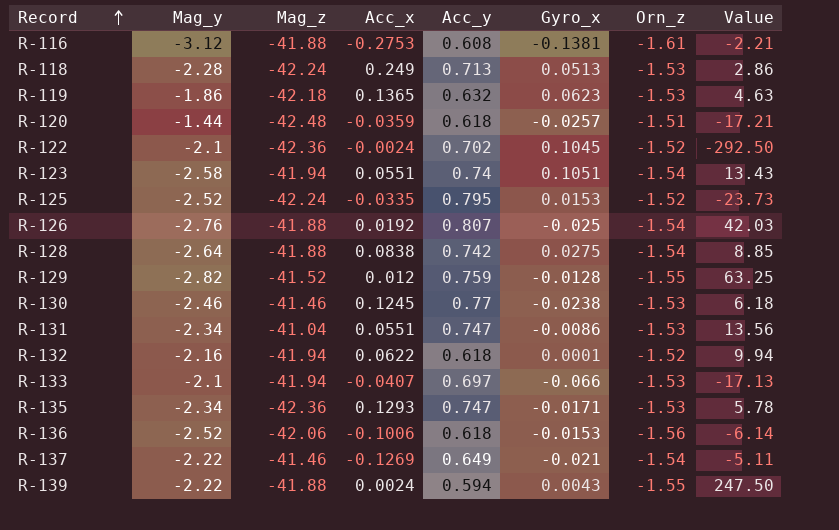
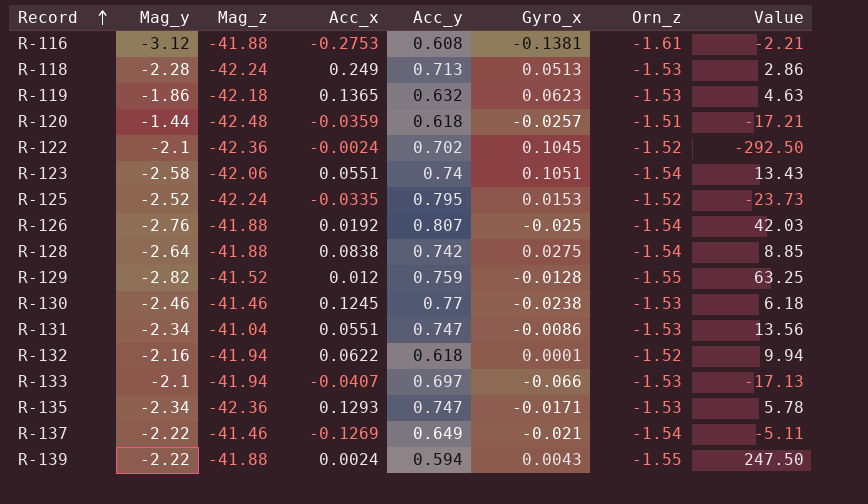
row R-136: -2.52 | -42.06 | -0.1006 | 0.618 | -0.0153 | -1.56 | -6.14 -> none
R-123 | Mag_z: -41.94 -> -42.06

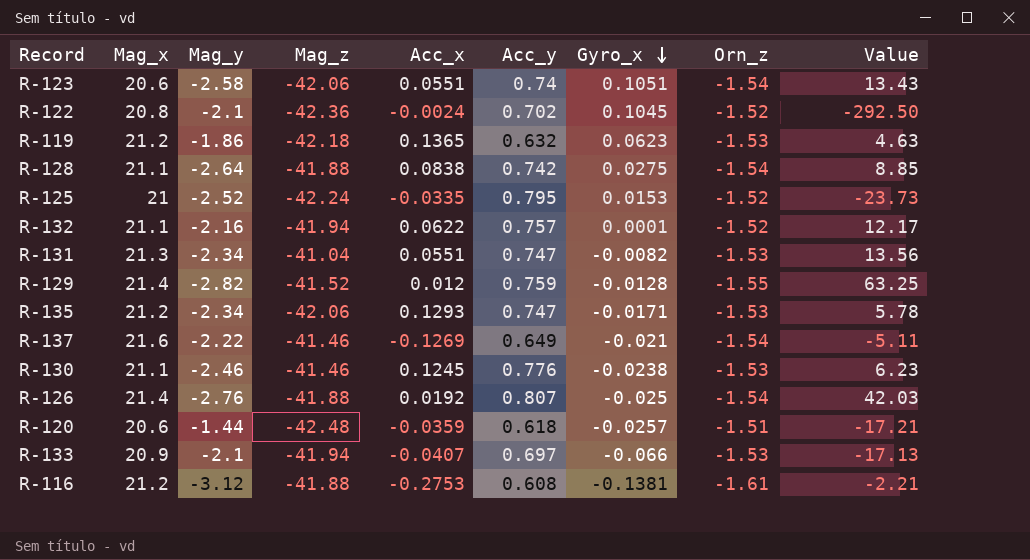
row order: Record ascending -> Gyro_x descending
column Mag_x | position: none -> 2
row R-118: -2.28 | -42.24 | 0.249 | 0.713 | 0.0513 | -1.53 | 2.86 -> none
row R-139: -2.22 | -41.88 | 0.0024 | 0.594 | 0.0043 | -1.55 | 247.50 -> none
R-132 | Acc_y: 0.618 -> 0.757
R-132 | Value: 9.94 -> 12.17
R-131 | Gyro_x: -0.0086 -> -0.0082
R-135 | Mag_z: -42.36 -> -42.06
R-130 | Acc_y: 0.77 -> 0.776
R-130 | Value: 6.18 -> 6.23

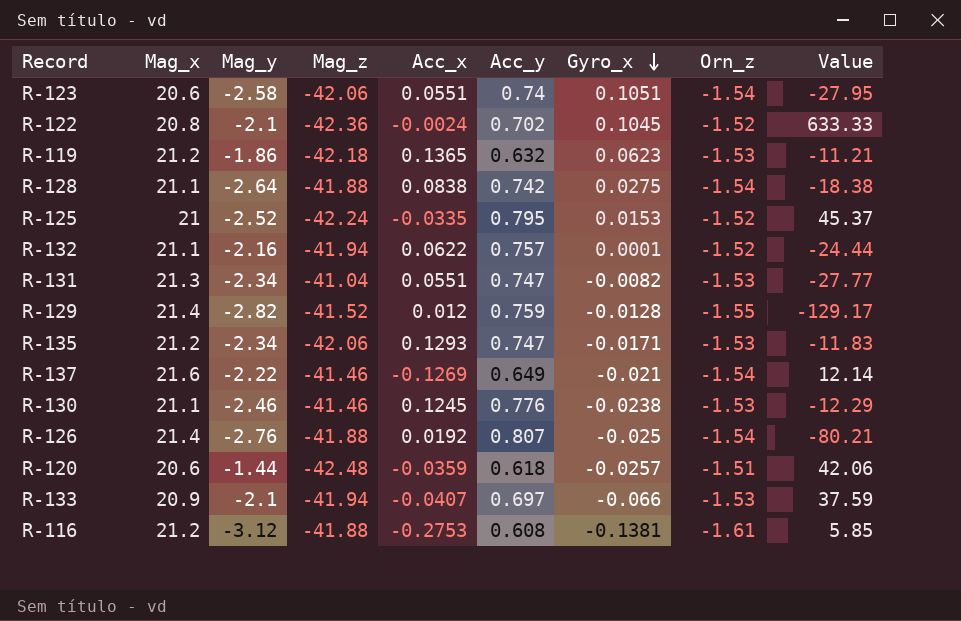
column Value | formula: [Acc_y] / [Acc_x] -> [Orn_z] / [Acc_x]

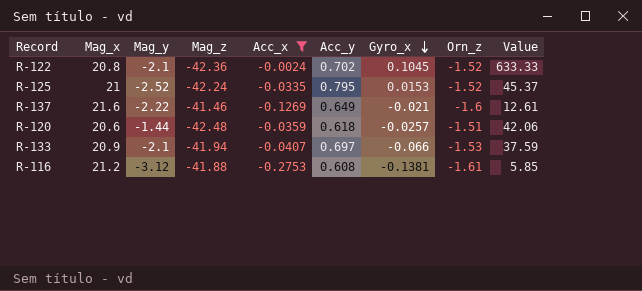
filter: none -> Acc_x <= -0.0024
R-137 | Orn_z: -1.54 -> -1.6
R-137 | Value: 12.14 -> 12.61

